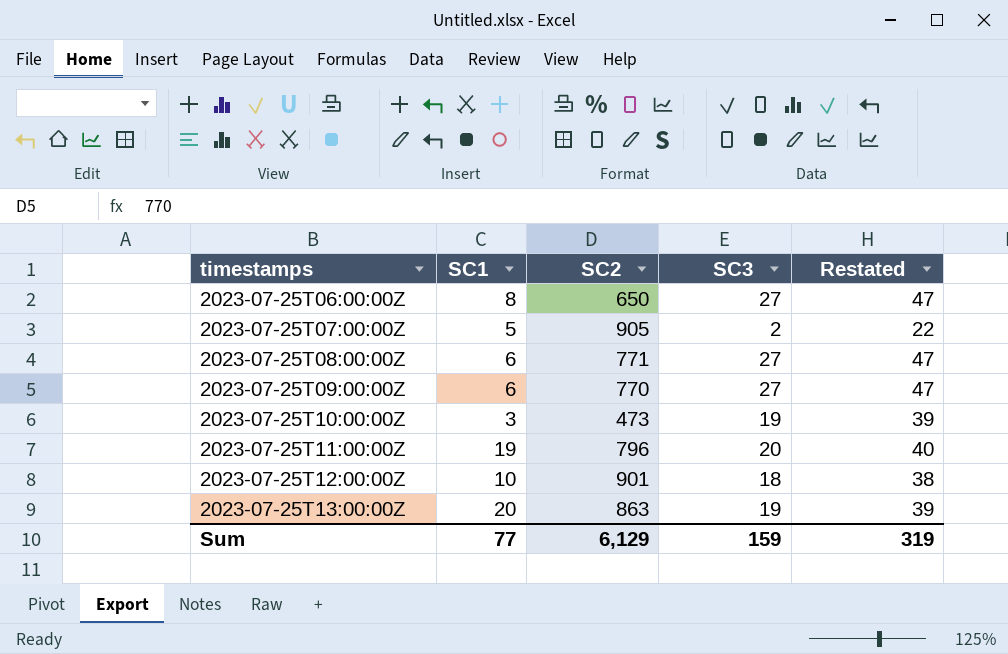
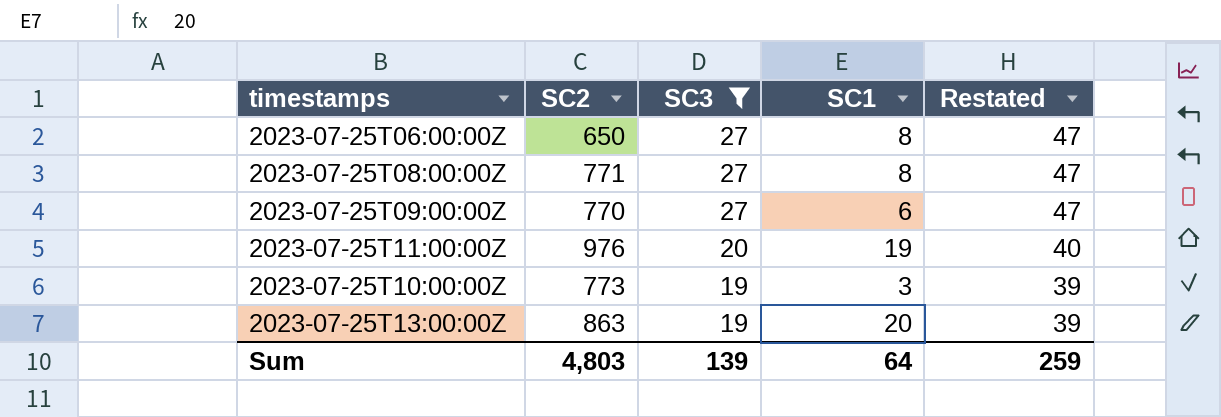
filter: none -> SC3 >= 19
row order: timestamps ascending -> SC3 descending
column SC1 | position: 2 -> 4
2023-07-25T08:00:00Z | SC1: 6 -> 8
2023-07-25T11:00:00Z | SC2: 796 -> 976
2023-07-25T10:00:00Z | SC2: 473 -> 773
Sum | SC2: 6,129 -> 4,803
Sum | SC3: 159 -> 139
Sum | SC1: 77 -> 64
Sum | Restated: 319 -> 259

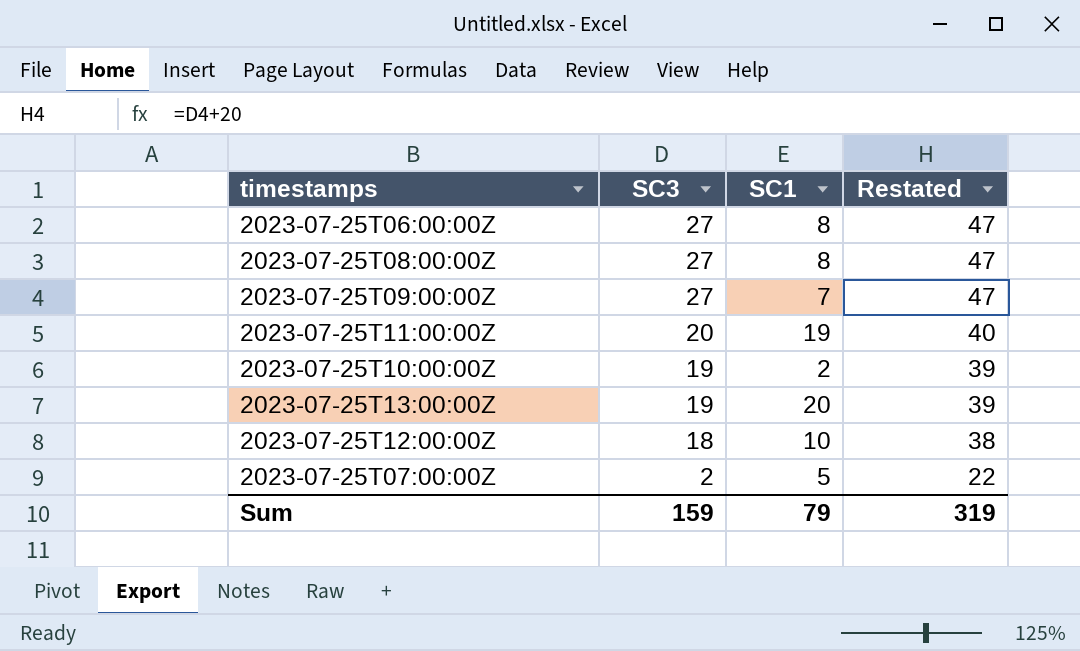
filter: SC3 >= 19 -> none
column SC2 | position: 2 -> none
2023-07-25T09:00:00Z | SC1: 6 -> 7
2023-07-25T10:00:00Z | SC1: 3 -> 2
Sum | SC3: 139 -> 159
Sum | SC1: 64 -> 79
Sum | Restated: 259 -> 319

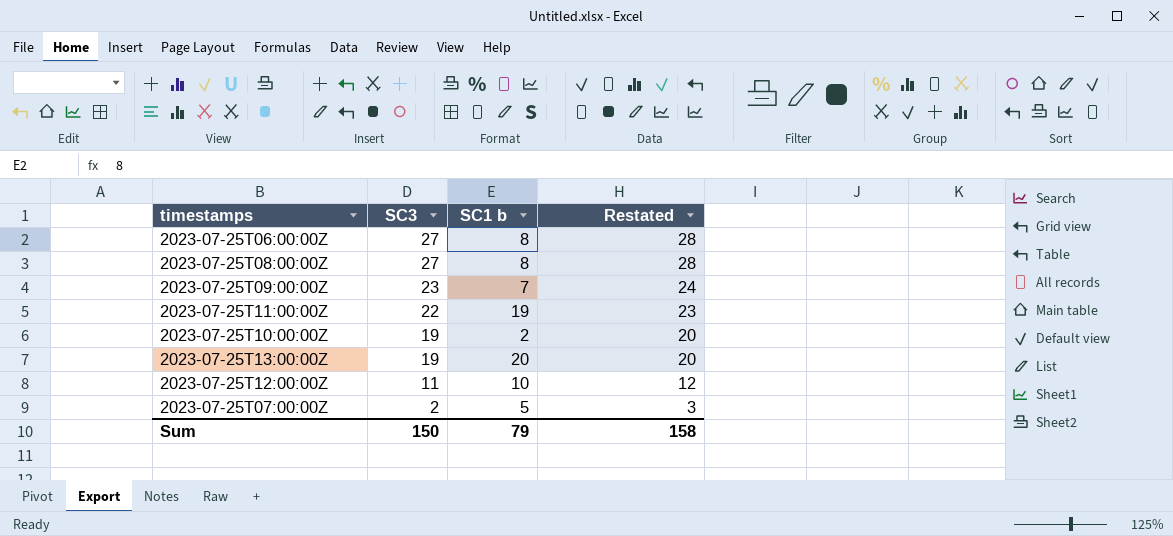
column name: SC1 -> SC1 b
column Restated | formula: [SC3] + 20 -> [SC3] + 1
2023-07-25T09:00:00Z | SC3: 27 -> 23
2023-07-25T11:00:00Z | SC3: 20 -> 22
2023-07-25T12:00:00Z | SC3: 18 -> 11
Sum | SC3: 159 -> 150
Sum | Restated: 319 -> 158

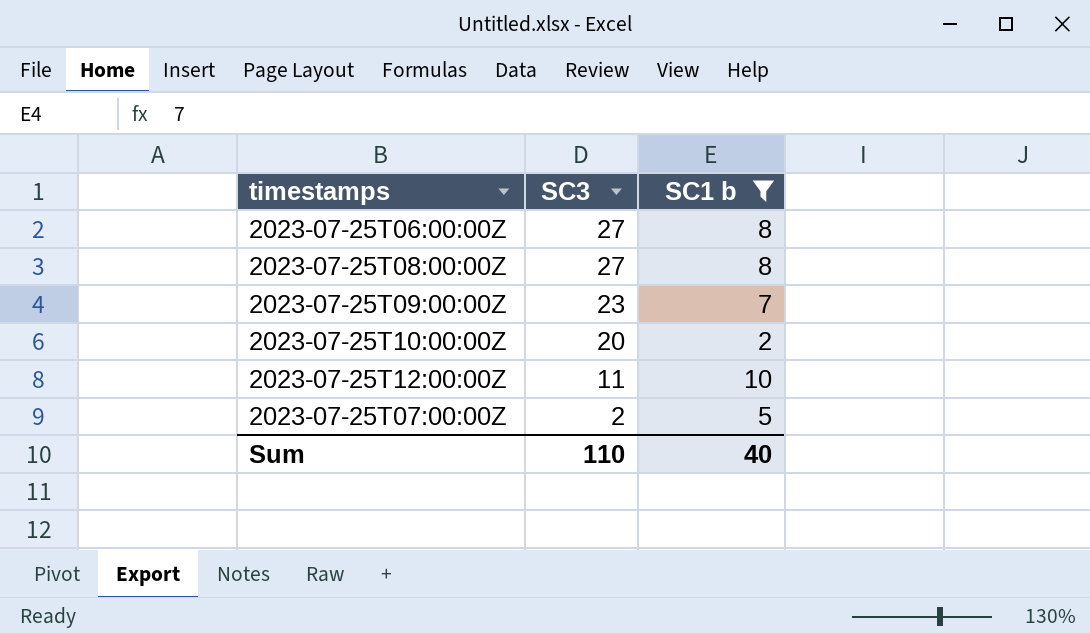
filter: none -> SC1 b <= 10
column Restated | formula: [SC3] + 1 -> none
2023-07-25T10:00:00Z | SC3: 19 -> 20
Sum | SC3: 150 -> 110
Sum | SC1 b: 79 -> 40

